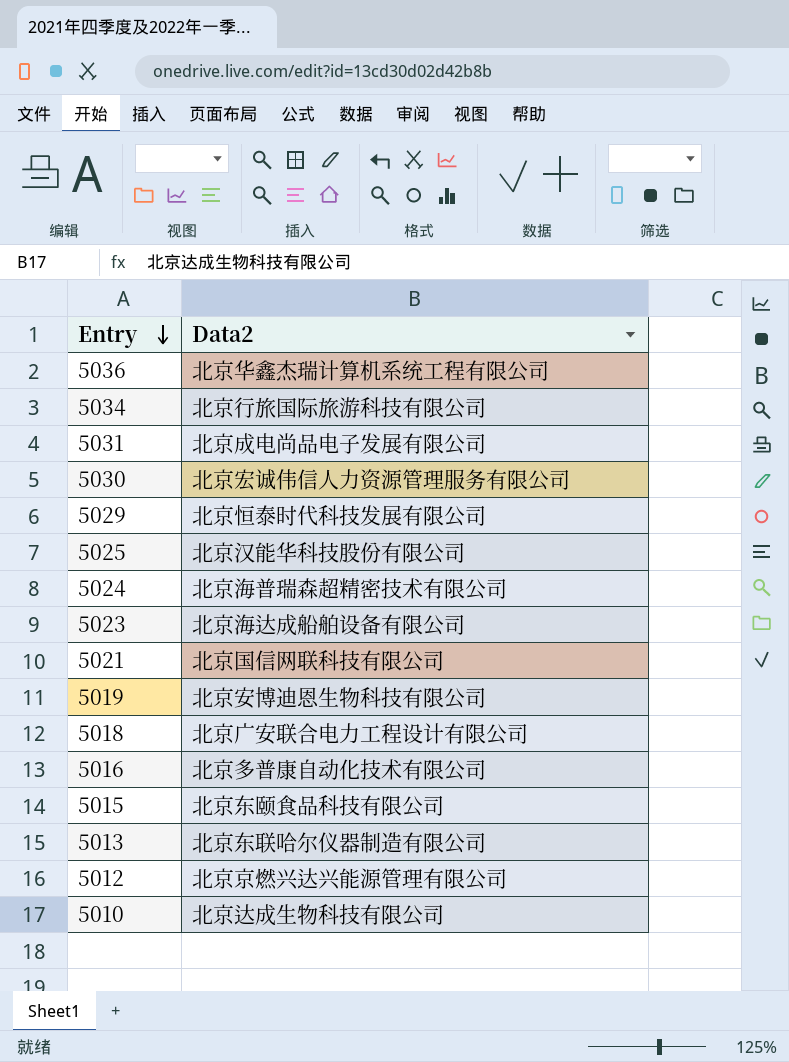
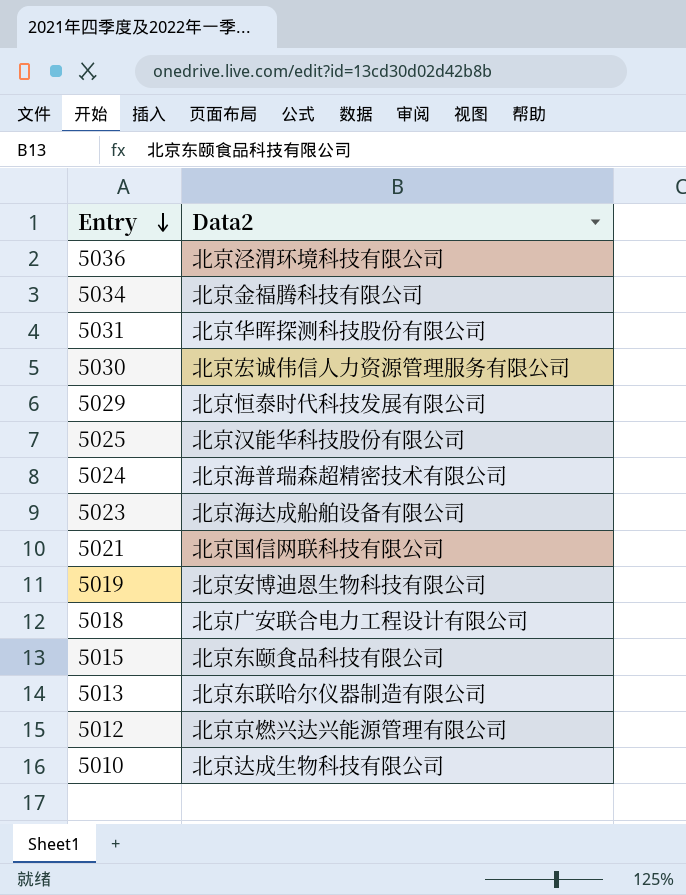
row 5016: 北京多普康自动化技术有限公司 -> none
5036 | Data2: 北京华鑫杰瑞计算机系统工程有限公司 -> 北京泾渭环境科技有限公司
5034 | Data2: 北京行旅国际旅游科技有限公司 -> 北京金福腾科技有限公司
5031 | Data2: 北京成电尚品电子发展有限公司 -> 北京华晖探测科技股份有限公司

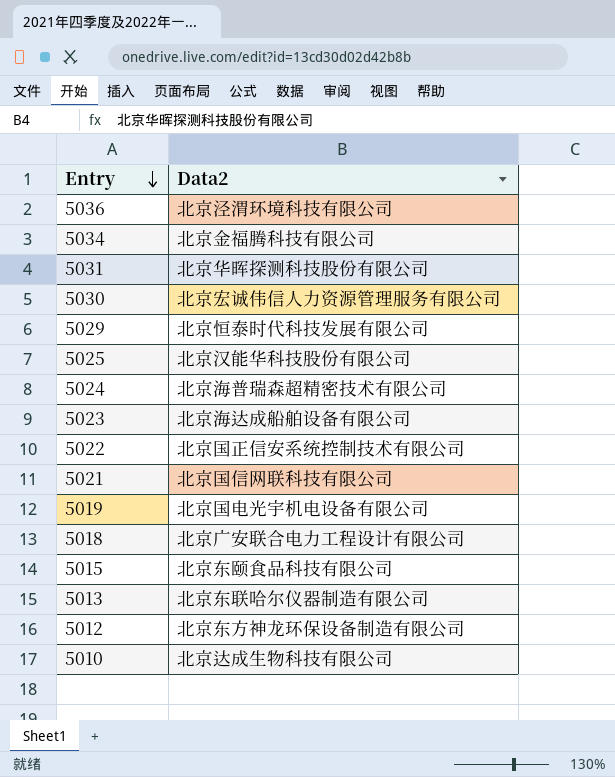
row 5022: none -> 北京国正信安系统控制技术有限公司
5019 | Data2: 北京安博迪恩生物科技有限公司 -> 北京国电光宇机电设备有限公司
5012 | Data2: 北京京燃兴达兴能源管理有限公司 -> 北京东方神龙环保设备制造有限公司

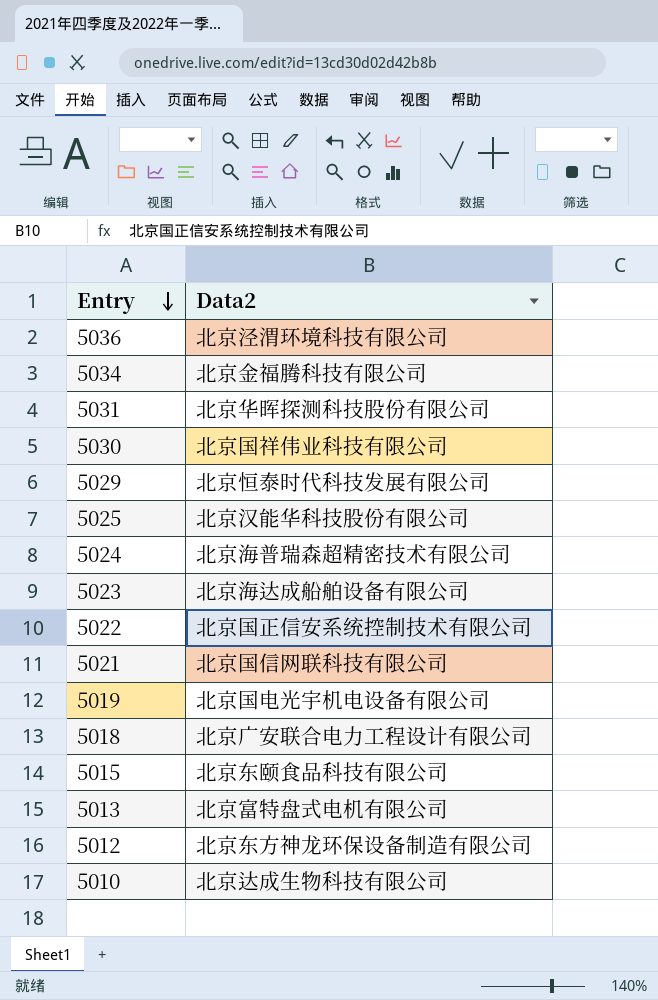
5030 | Data2: 北京宏诚伟信人力资源管理服务有限公司 -> 北京国祥伟业科技有限公司
5013 | Data2: 北京东联哈尔仪器制造有限公司 -> 北京富特盘式电机有限公司

